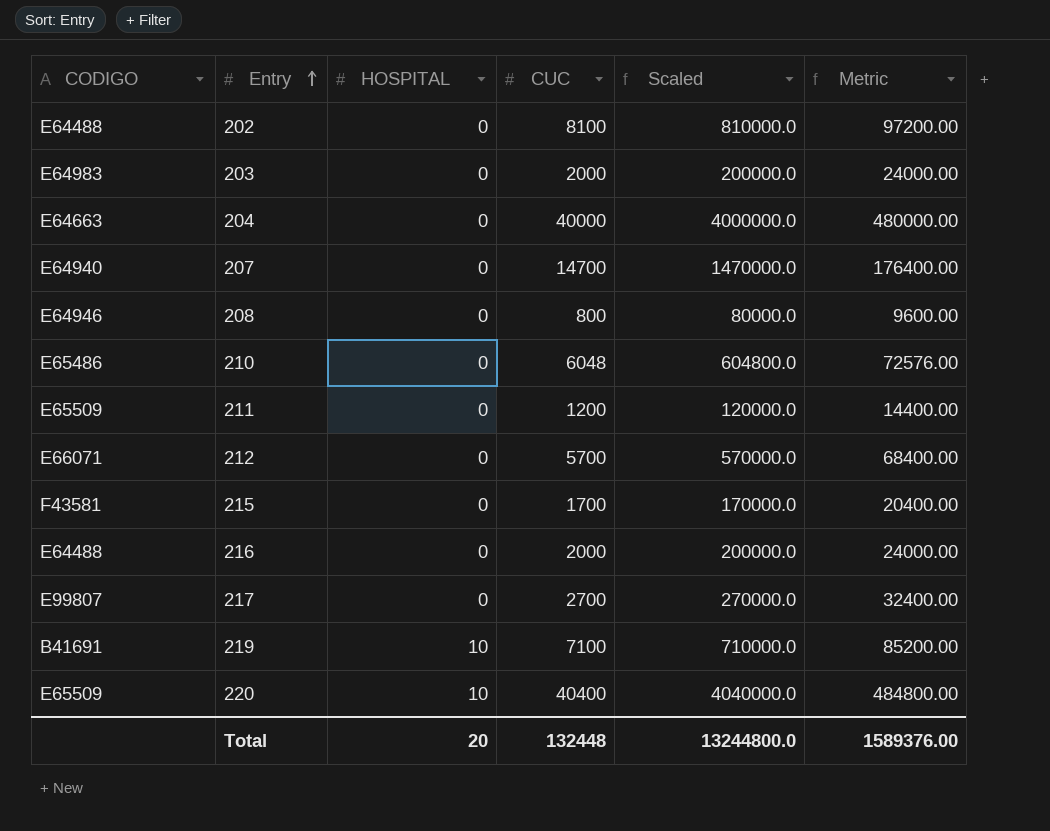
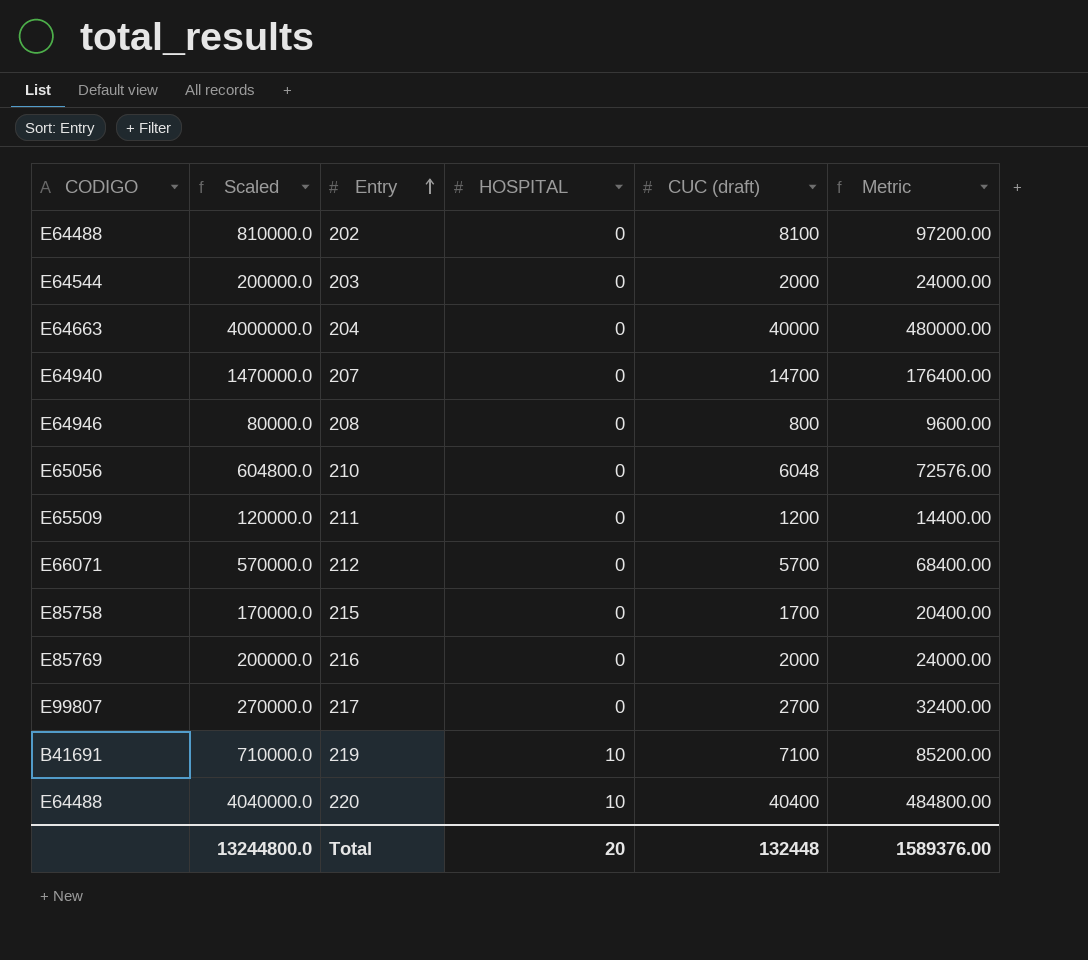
column Scaled | position: 5 -> 2
column name: CUC -> CUC (draft)
203 | CODIGO: E64983 -> E64544
210 | CODIGO: E65486 -> E65056
215 | CODIGO: F43581 -> E85758
216 | CODIGO: E64488 -> E85769
220 | CODIGO: E65509 -> E64488

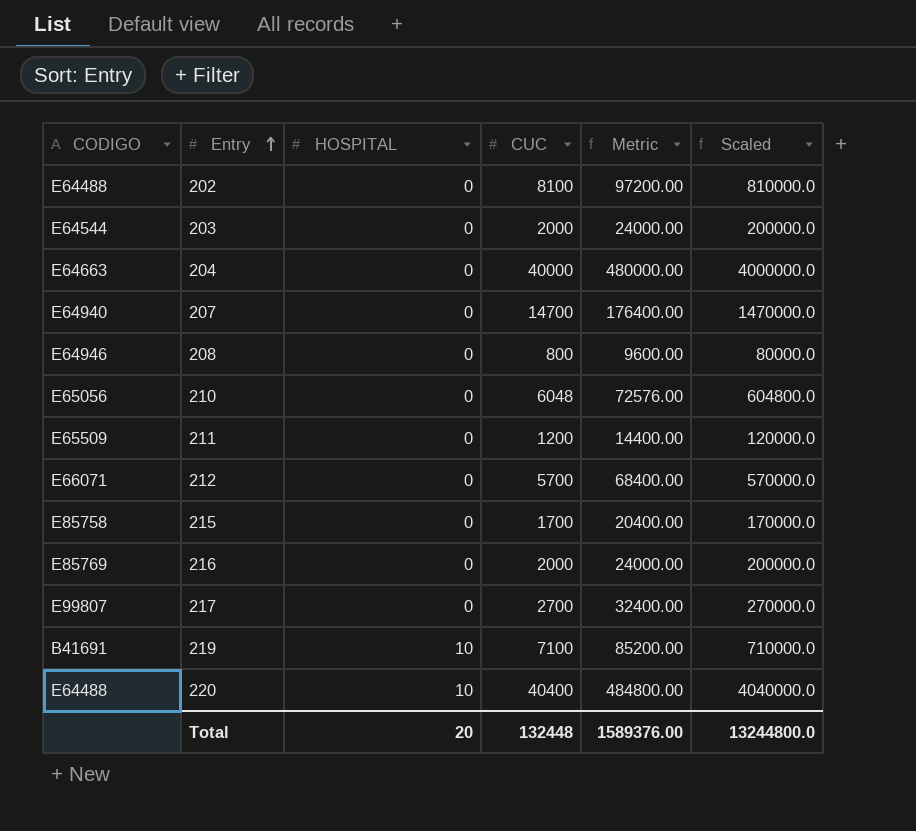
column name: CUC (draft) -> CUC
column Scaled | position: 2 -> 6

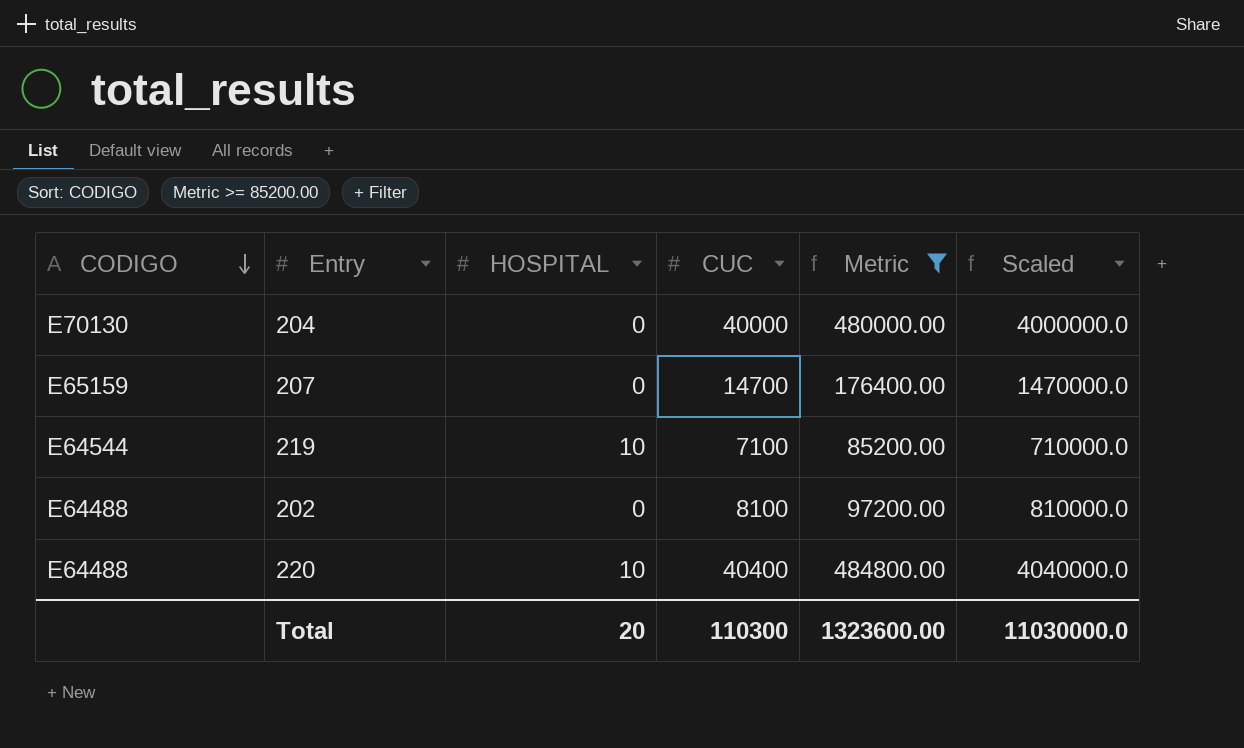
filter: none -> Metric >= 85200.00
row order: Entry ascending -> CODIGO descending
204 | CODIGO: E64663 -> E70130
207 | CODIGO: E64940 -> E65159
219 | CODIGO: B41691 -> E64544
Total | CUC: 132448 -> 110300
Total | Metric: 1589376.00 -> 1323600.00
Total | Scaled: 13244800.0 -> 11030000.0

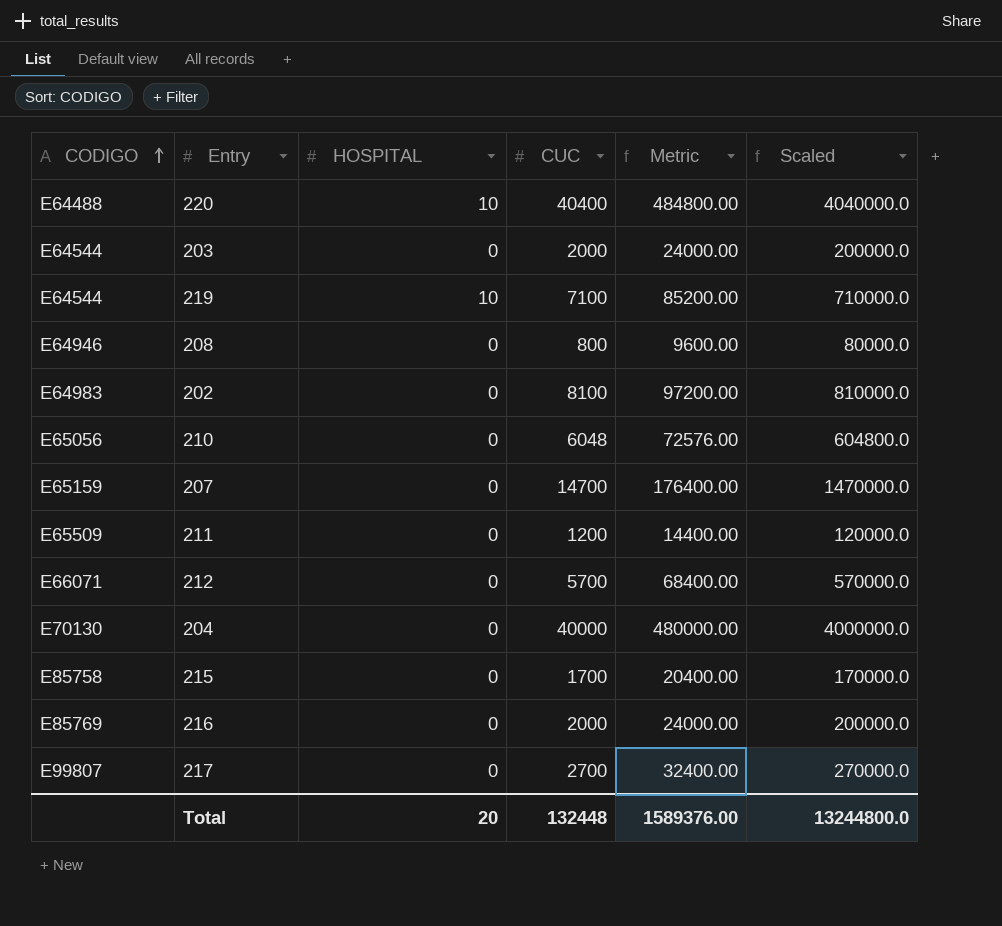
filter: Metric >= 85200.00 -> none
row order: CODIGO descending -> CODIGO ascending
202 | CODIGO: E64488 -> E64983
Total | CUC: 110300 -> 132448
Total | Metric: 1323600.00 -> 1589376.00
Total | Scaled: 11030000.0 -> 13244800.0

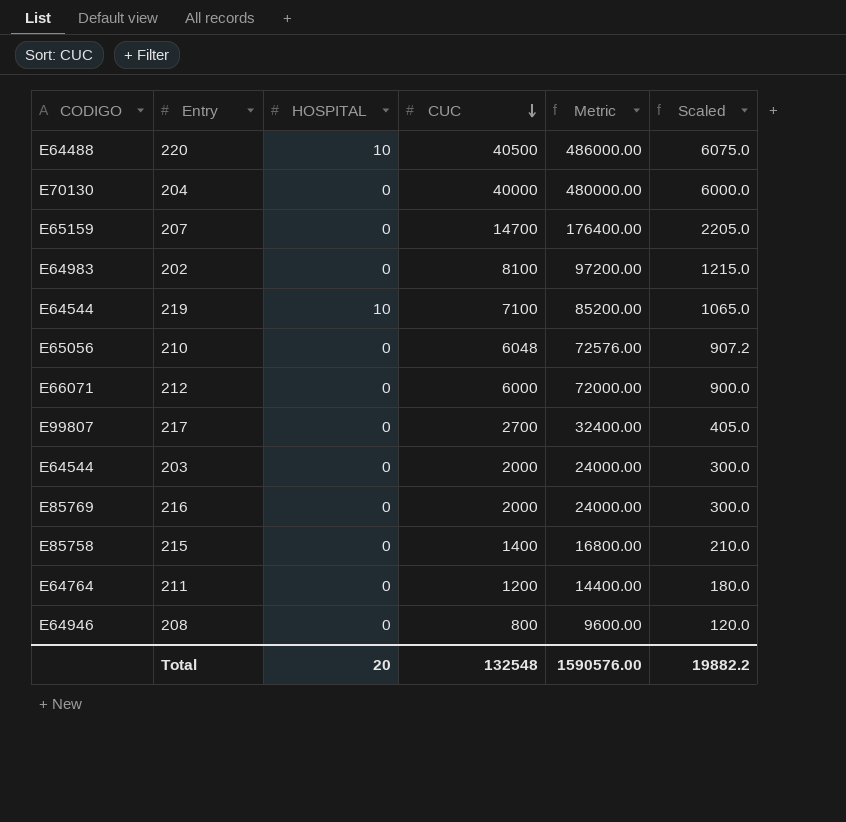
row order: CODIGO ascending -> CUC descending
column Scaled | formula: [CUC] * 100 -> [CUC] * 0.15
220 | CUC: 40400 -> 40500
220 | Metric: 484800.00 -> 486000.00
212 | CUC: 5700 -> 6000
212 | Metric: 68400.00 -> 72000.00
215 | CUC: 1700 -> 1400
215 | Metric: 20400.00 -> 16800.00
211 | CODIGO: E65509 -> E64764
Total | CUC: 132448 -> 132548
Total | Metric: 1589376.00 -> 1590576.00
Total | Scaled: 13244800.0 -> 19882.2

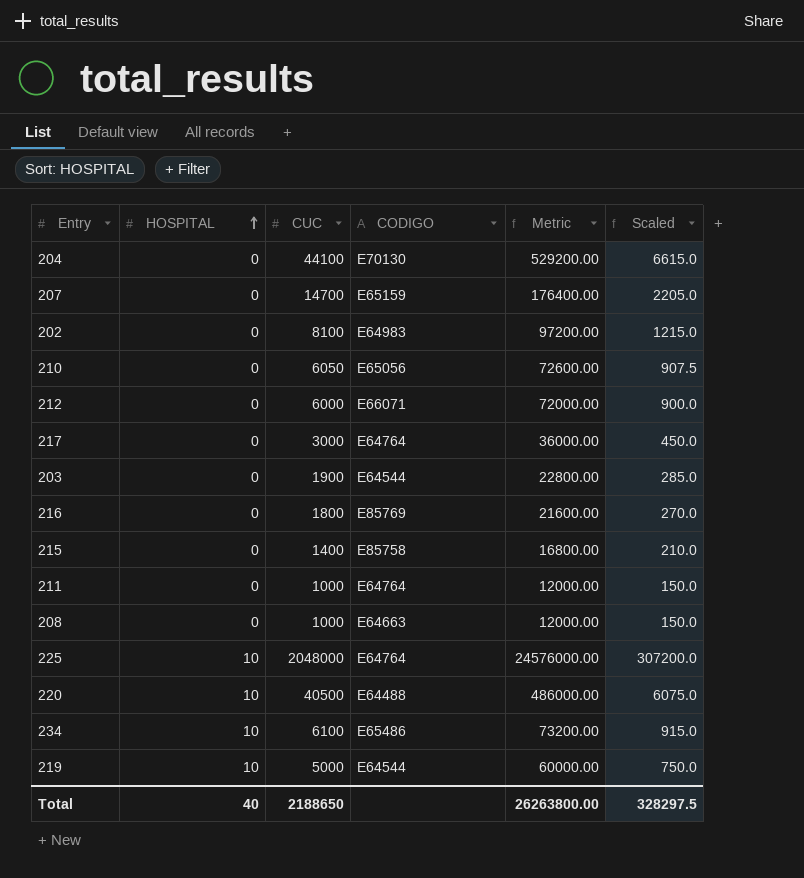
row order: CUC descending -> HOSPITAL ascending
column CODIGO | position: 1 -> 4
204 | CUC: 40000 -> 44100
204 | Metric: 480000.00 -> 529200.00
204 | Scaled: 6000.0 -> 6615.0
210 | CUC: 6048 -> 6050
210 | Metric: 72576.00 -> 72600.00
210 | Scaled: 907.2 -> 907.5
217 | CUC: 2700 -> 3000
217 | CODIGO: E99807 -> E64764
217 | Metric: 32400.00 -> 36000.00
217 | Scaled: 405.0 -> 450.0
203 | CUC: 2000 -> 1900
203 | Metric: 24000.00 -> 22800.00
203 | Scaled: 300.0 -> 285.0
216 | CUC: 2000 -> 1800
216 | Metric: 24000.00 -> 21600.00
216 | Scaled: 300.0 -> 270.0
211 | CUC: 1200 -> 1000
211 | Metric: 14400.00 -> 12000.00
211 | Scaled: 180.0 -> 150.0
208 | CUC: 800 -> 1000
208 | CODIGO: E64946 -> E64663
208 | Metric: 9600.00 -> 12000.00
208 | Scaled: 120.0 -> 150.0
row 225: none -> 10 | 2048000 | E64764 | 24576000.00 | 307200.0
row 234: none -> 10 | 6100 | E65486 | 73200.00 | 915.0
219 | CUC: 7100 -> 5000
219 | Metric: 85200.00 -> 60000.00
219 | Scaled: 1065.0 -> 750.0
Total | HOSPITAL: 20 -> 40
Total | CUC: 132548 -> 2188650
Total | Metric: 1590576.00 -> 26263800.00
Total | Scaled: 19882.2 -> 328297.5

